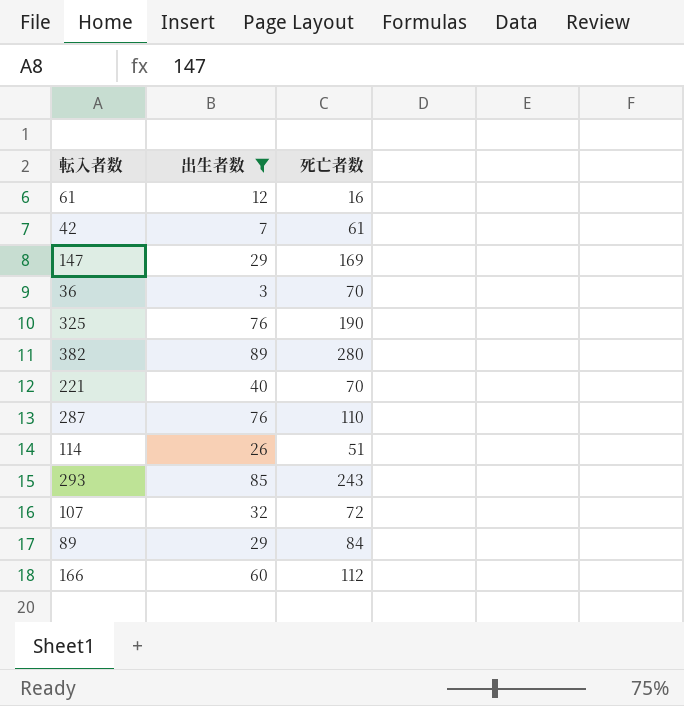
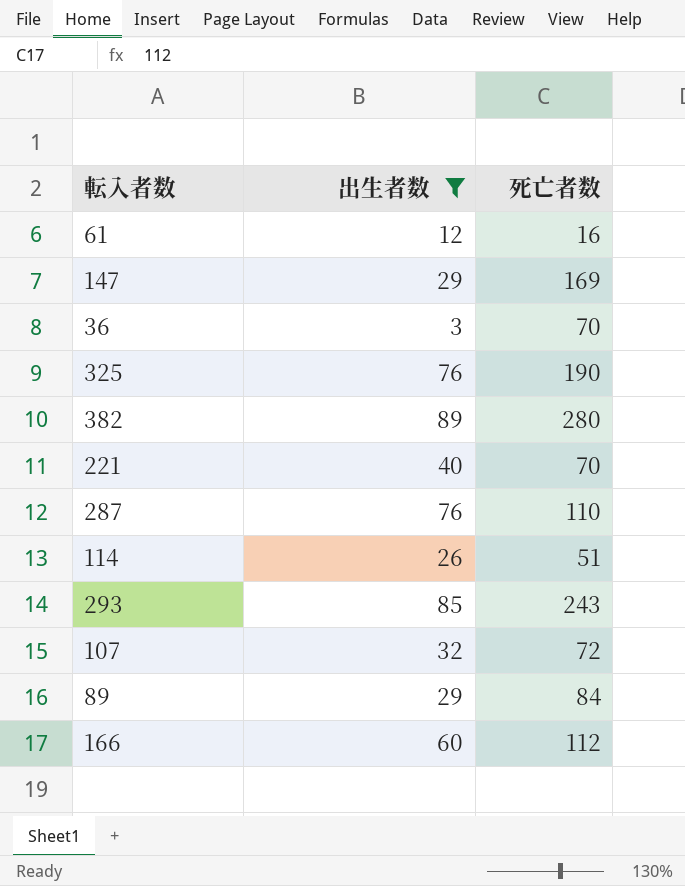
row 42: 7 | 61 -> none

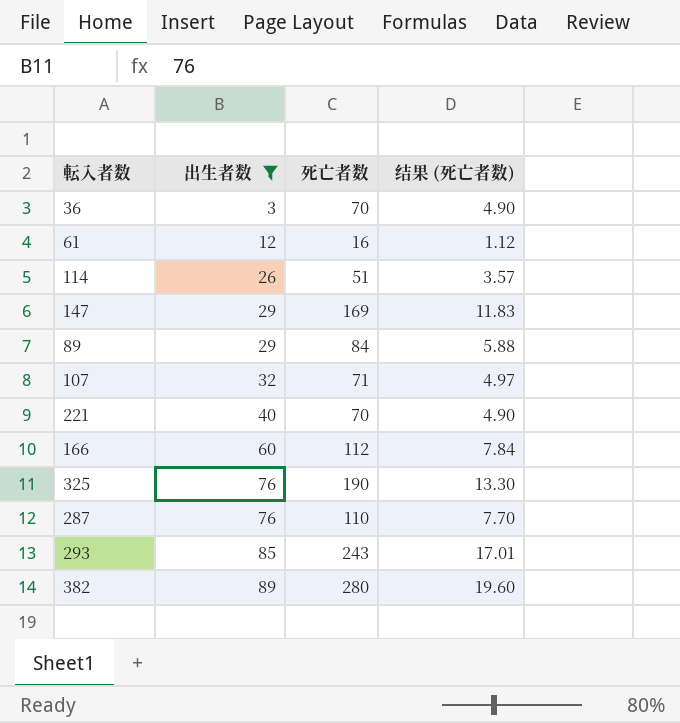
row order: none -> 出生者数 ascending
column 结果 (死亡者数) | formula: none -> [死亡者数] * 0.07
107 | 死亡者数: 72 -> 71

